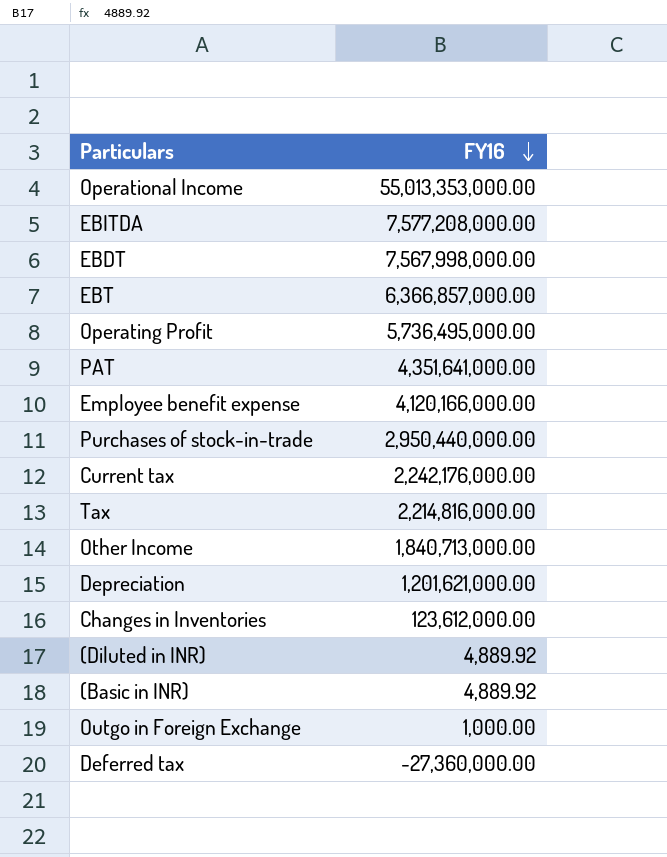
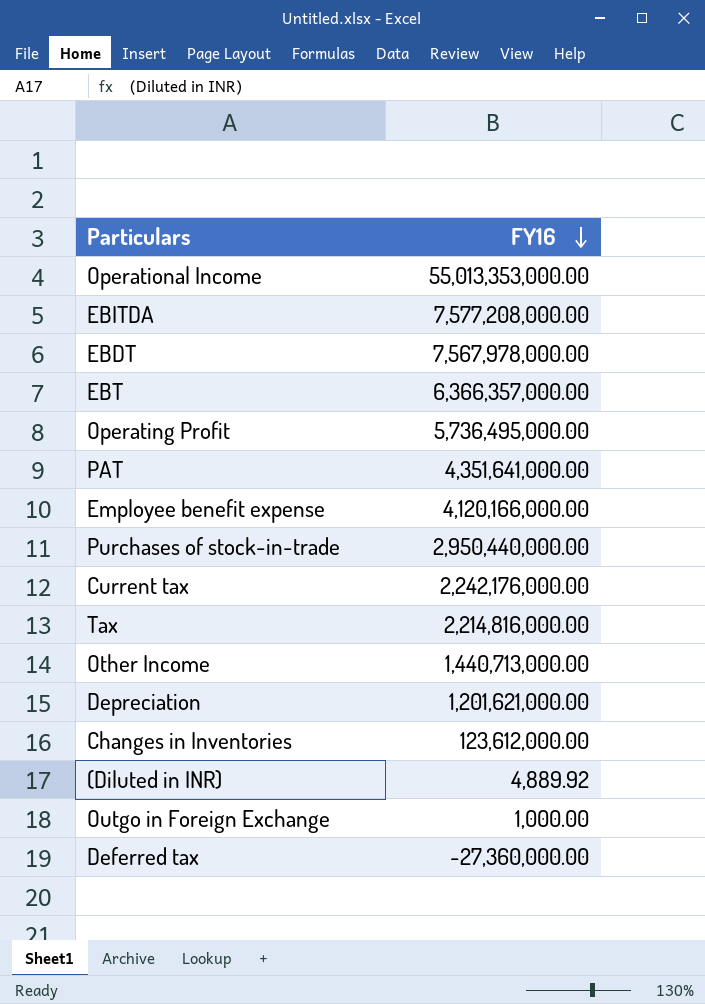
row (Basic in INR): 4,889.92 -> none
EBDT | FY16: 7,567,998,000.00 -> 7,567,978,000.00
EBT | FY16: 6,366,857,000.00 -> 6,366,357,000.00
Other Income | FY16: 1,840,713,000.00 -> 1,440,713,000.00

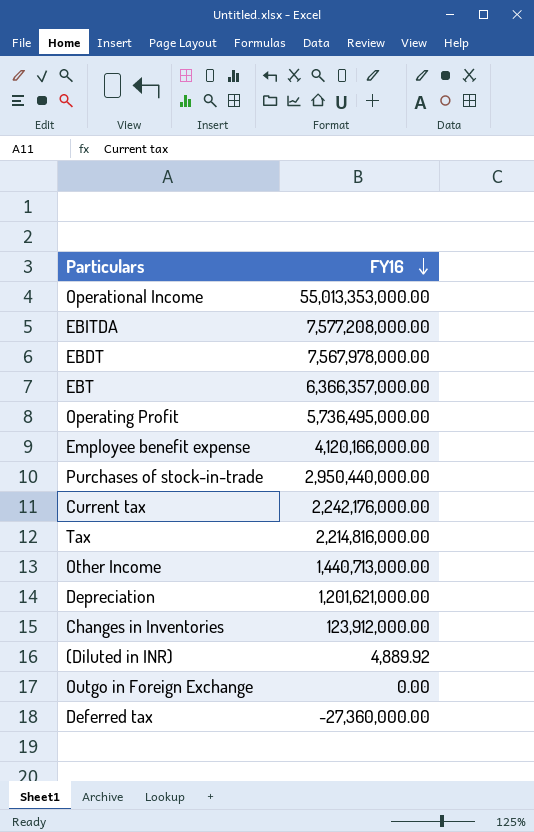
row PAT: 4,351,641,000.00 -> none
Changes in Inventories | FY16: 123,612,000.00 -> 123,912,000.00
Outgo in Foreign Exchange | FY16: 1,000.00 -> 0.00

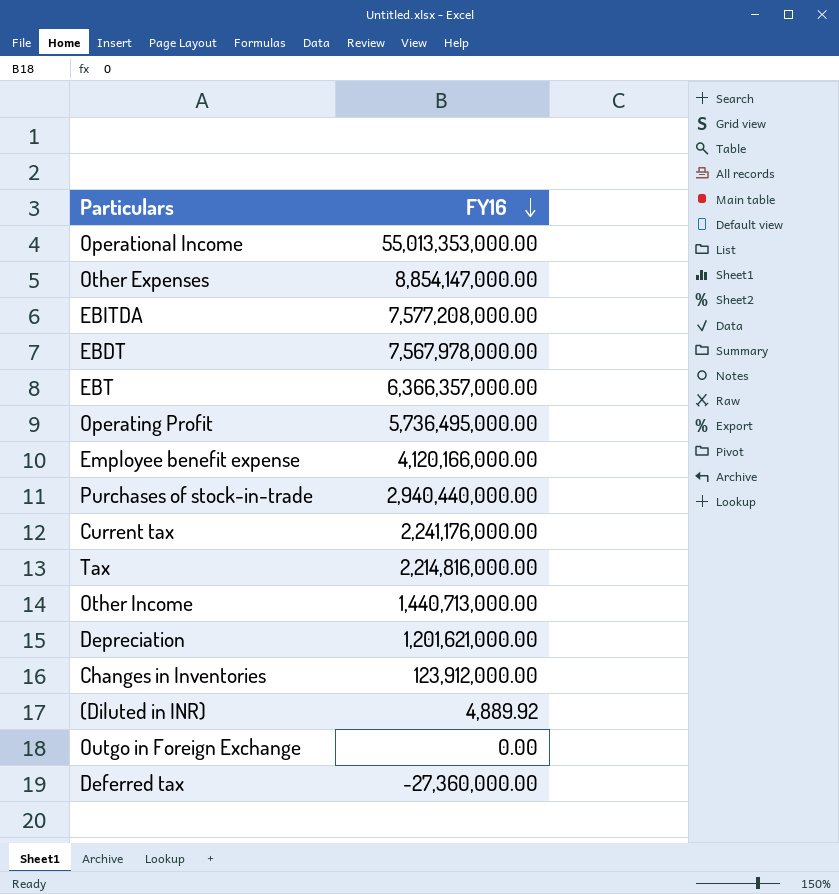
row Other Expenses: none -> 8,854,147,000.00
Purchases of stock-in-trade | FY16: 2,950,440,000.00 -> 2,940,440,000.00
Current tax | FY16: 2,242,176,000.00 -> 2,241,176,000.00

